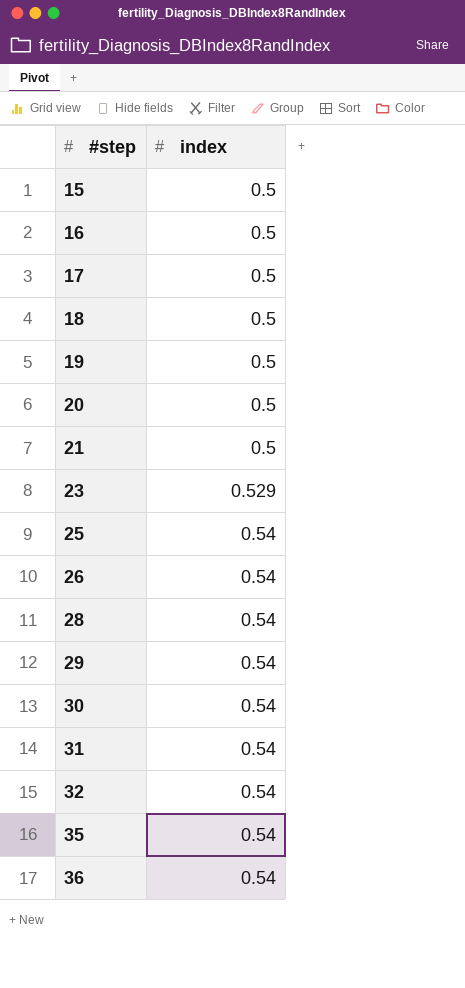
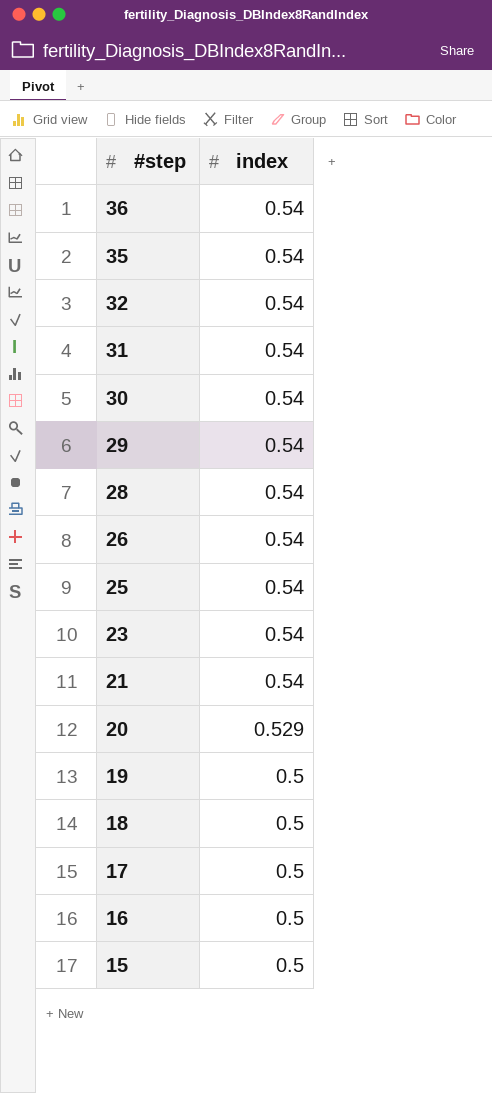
row order: #step ascending -> #step descending
23 | index: 0.529 -> 0.54
21 | index: 0.5 -> 0.54
20 | index: 0.5 -> 0.529

